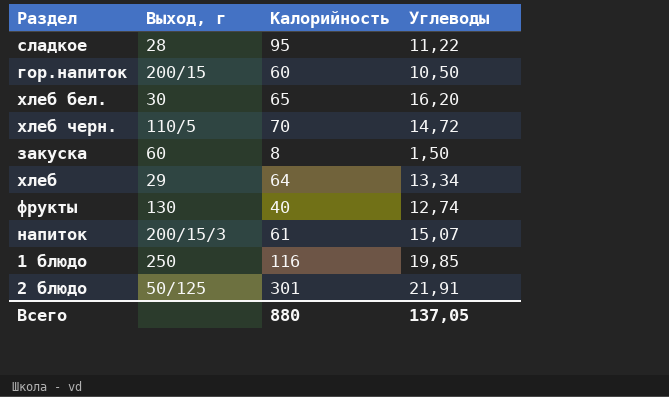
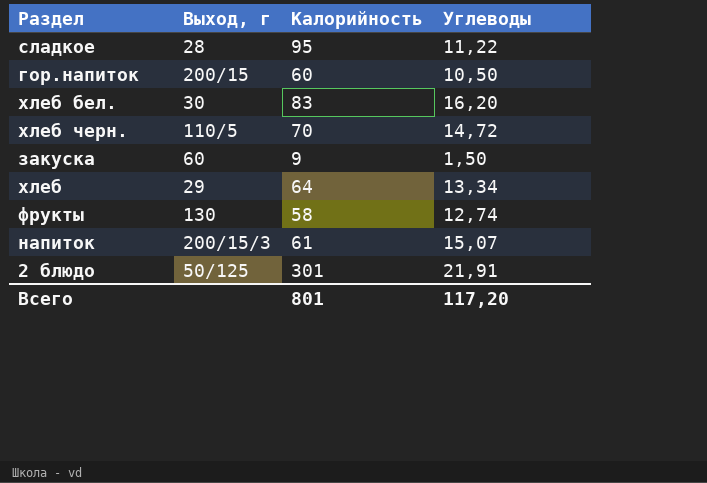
row 1 блюдо: 250 | 116 | 19,85 -> none
хлеб бел. | Калорийность: 65 -> 83
закуска | Калорийность: 8 -> 9
фрукты | Калорийность: 40 -> 58
Всего | Калорийность: 880 -> 801
Всего | Углеводы: 137,05 -> 117,20

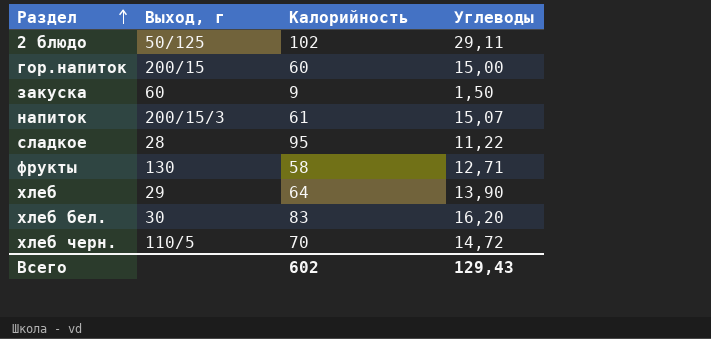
row order: none -> Раздел ascending
2 блюдо | Калорийность: 301 -> 102
2 блюдо | Углеводы: 21,91 -> 29,11
гор.напиток | Углеводы: 10,50 -> 15,00
фрукты | Углеводы: 12,74 -> 12,71
хлеб | Углеводы: 13,34 -> 13,90
Всего | Калорийность: 801 -> 602
Всего | Углеводы: 117,20 -> 129,43

